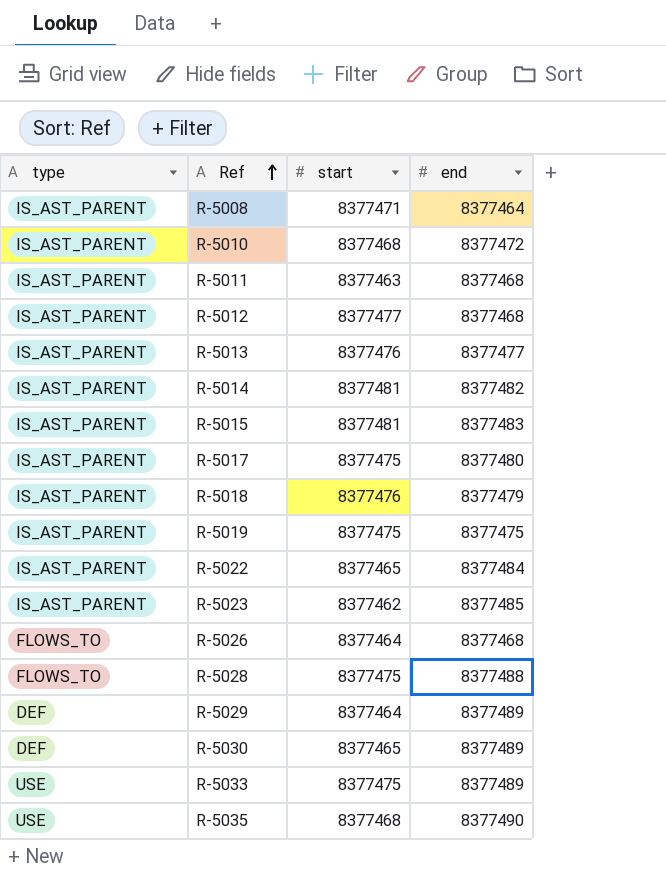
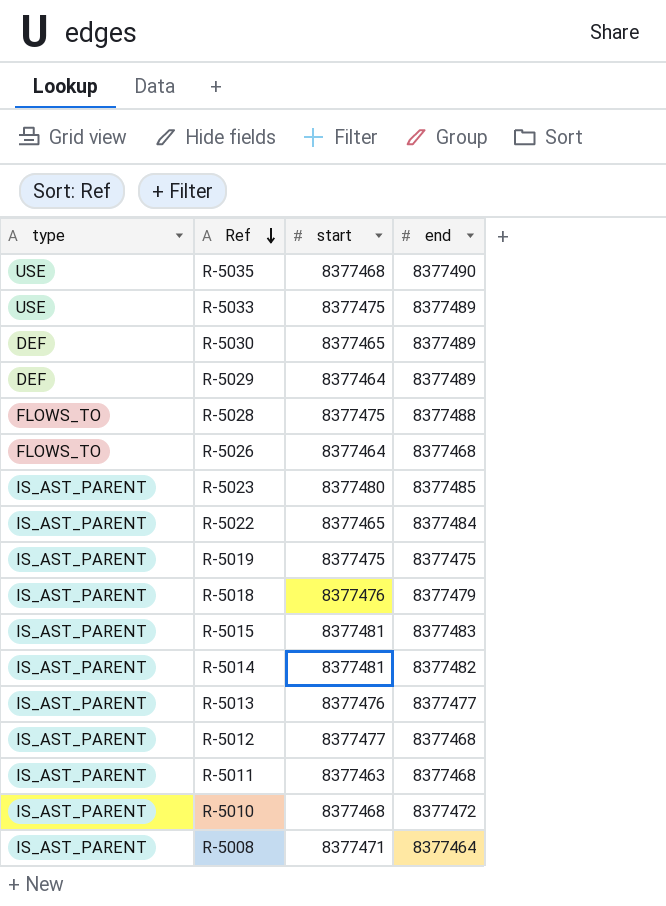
row order: Ref ascending -> Ref descending
row R-5017: IS_AST_PARENT | 8377475 | 8377480 -> none
R-5023 | start: 8377462 -> 8377480

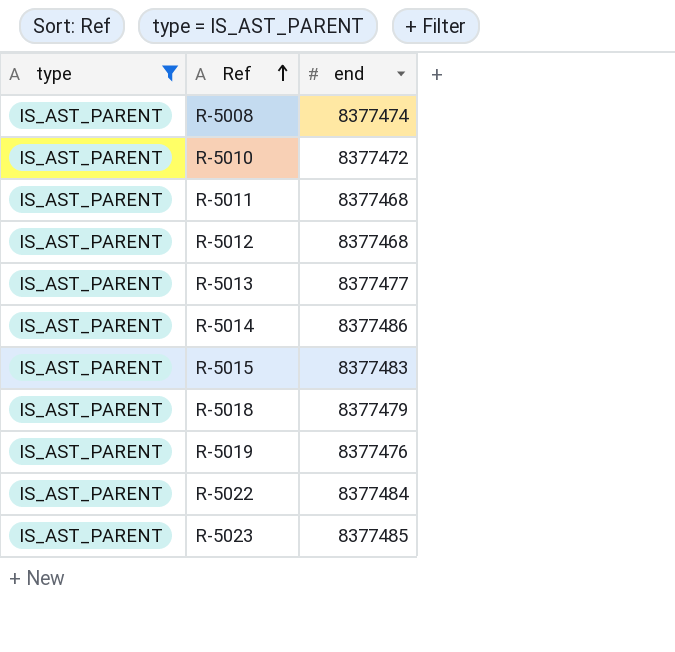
filter: none -> type = IS_AST_PARENT
row order: Ref descending -> Ref ascending
column start | position: 3 -> none
R-5008 | end: 8377464 -> 8377474
R-5014 | end: 8377482 -> 8377486
R-5019 | end: 8377475 -> 8377476

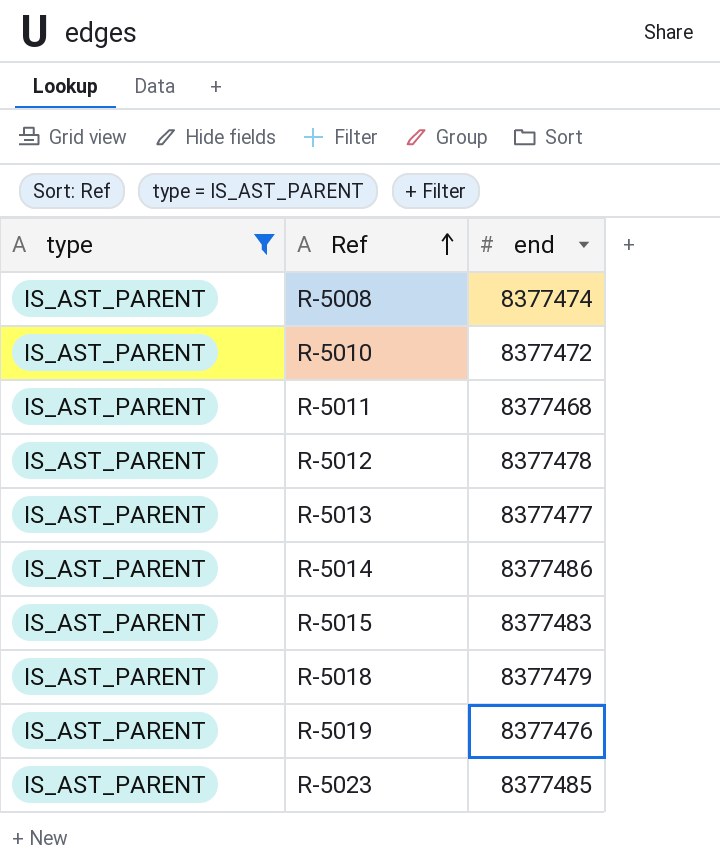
row R-5022: IS_AST_PARENT | 8377484 -> none
R-5012 | end: 8377468 -> 8377478

